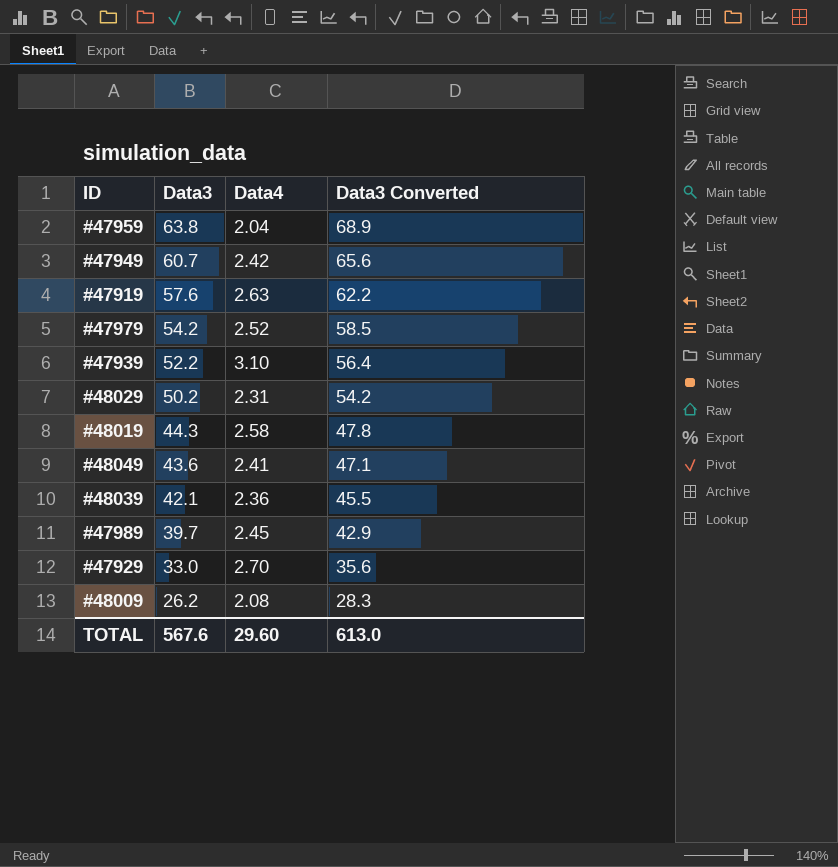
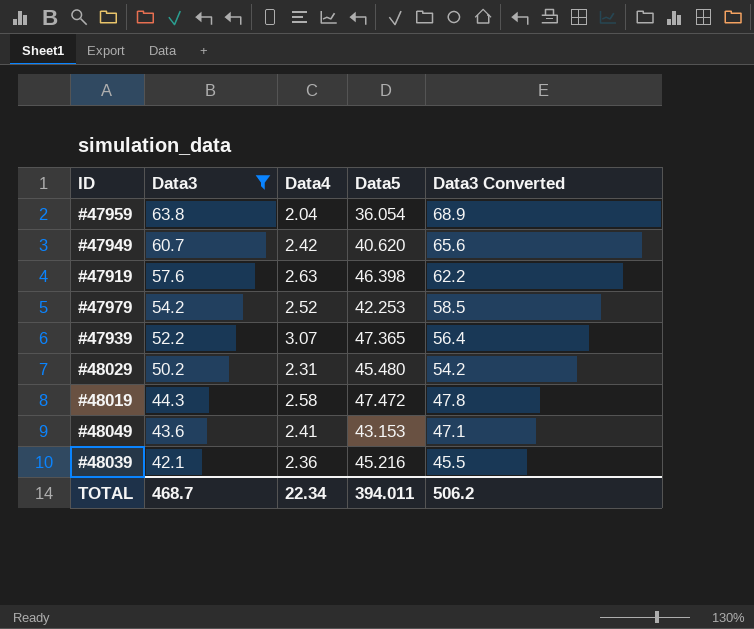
filter: none -> Data3 >= 42.1
column Data5 | position: none -> 4
#47939 | Data4: 3.10 -> 3.07
TOTAL | Data3: 567.6 -> 468.7
TOTAL | Data4: 29.60 -> 22.34
TOTAL | Data3 Converted: 613.0 -> 506.2

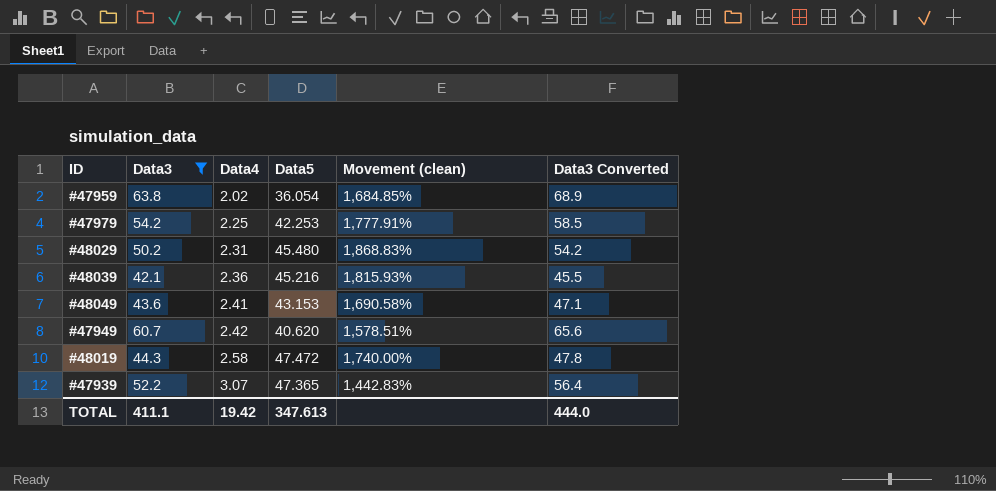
row order: Data3 descending -> Data4 ascending
column Movement (clean) | formula: none -> ([Data5] - [Data4]) / [Data4]
row #47919: 57.6 | 2.63 | 46.398 | 62.2 -> none
#47959 | Data4: 2.04 -> 2.02
#47979 | Data4: 2.52 -> 2.25
TOTAL | Data3: 468.7 -> 411.1
TOTAL | Data4: 22.34 -> 19.42
TOTAL | Data5: 394.011 -> 347.613
TOTAL | Data3 Converted: 506.2 -> 444.0

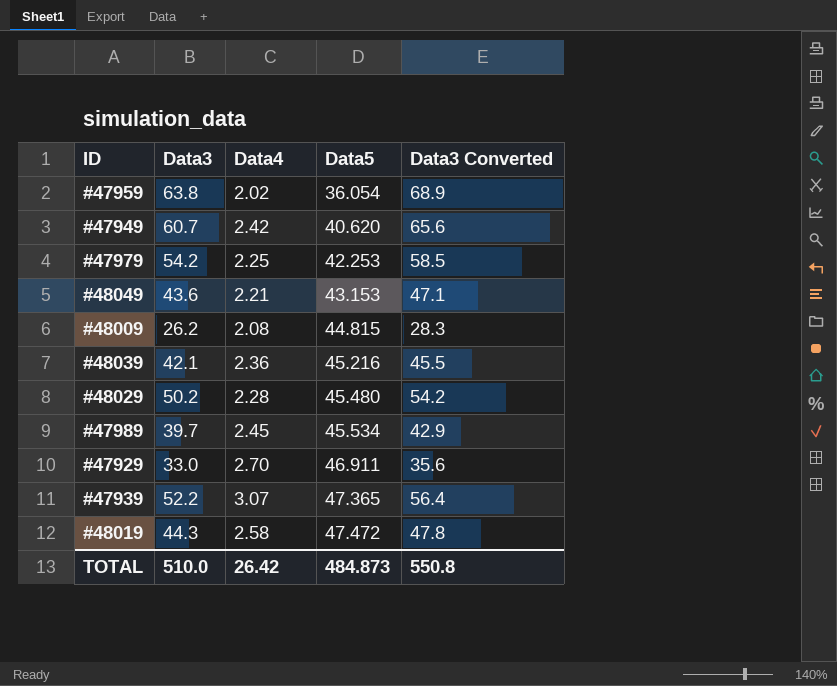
filter: Data3 >= 42.1 -> none
row order: Data4 ascending -> Data5 ascending
column Movement (clean) | formula: ([Data5] - [Data4]) / [Data4] -> none
#48049 | Data4: 2.41 -> 2.21
#48029 | Data4: 2.31 -> 2.28
TOTAL | Data3: 411.1 -> 510.0
TOTAL | Data4: 19.42 -> 26.42
TOTAL | Data5: 347.613 -> 484.873
TOTAL | Data3 Converted: 444.0 -> 550.8

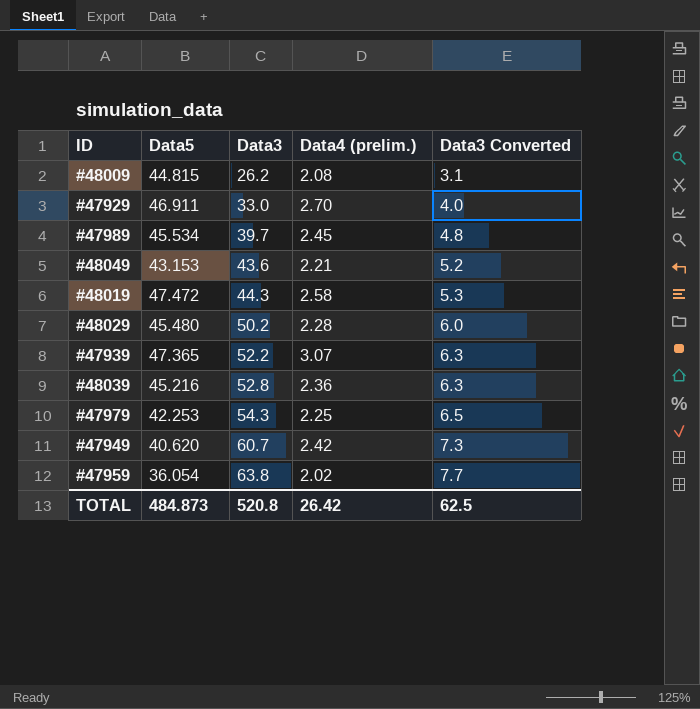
row order: Data5 ascending -> Data3 ascending
column Data5 | position: 4 -> 2
column name: Data4 -> Data4 (prelim.)
column Data3 Converted | formula: [Data3] * 1.08 -> [Data3] * 0.12
#48039 | Data3: 42.1 -> 52.8
#47979 | Data3: 54.2 -> 54.3
TOTAL | Data3: 510.0 -> 520.8
TOTAL | Data3 Converted: 550.8 -> 62.5

